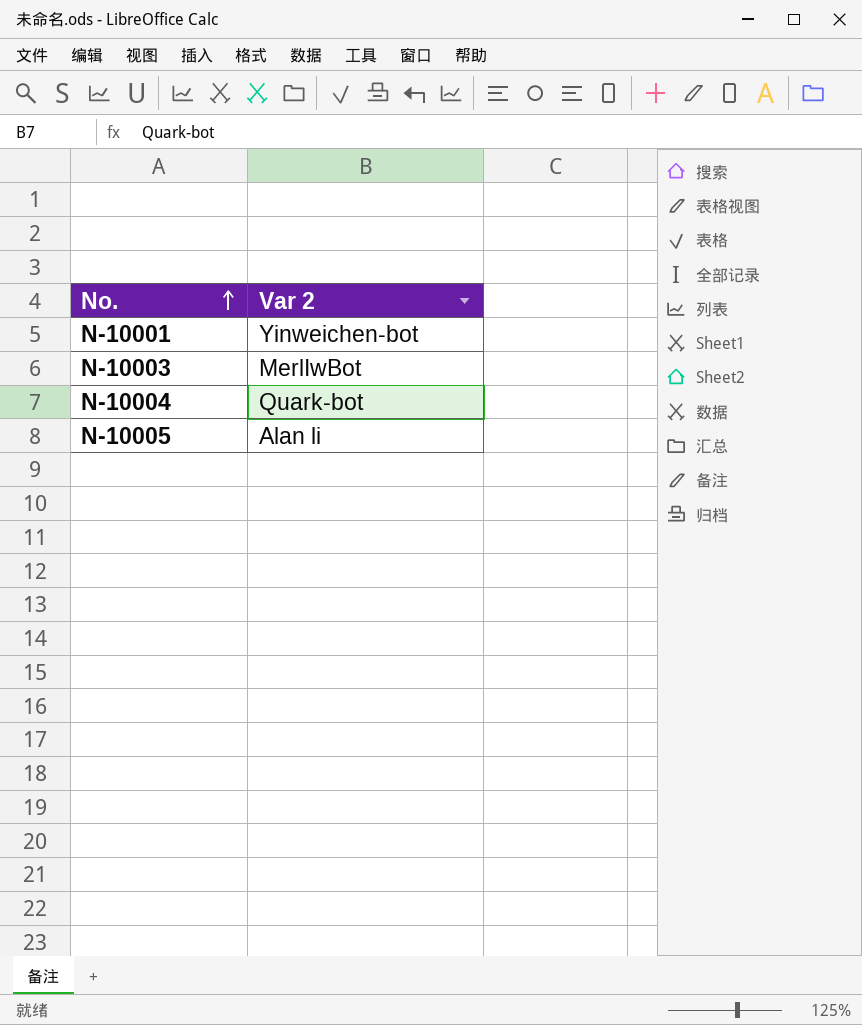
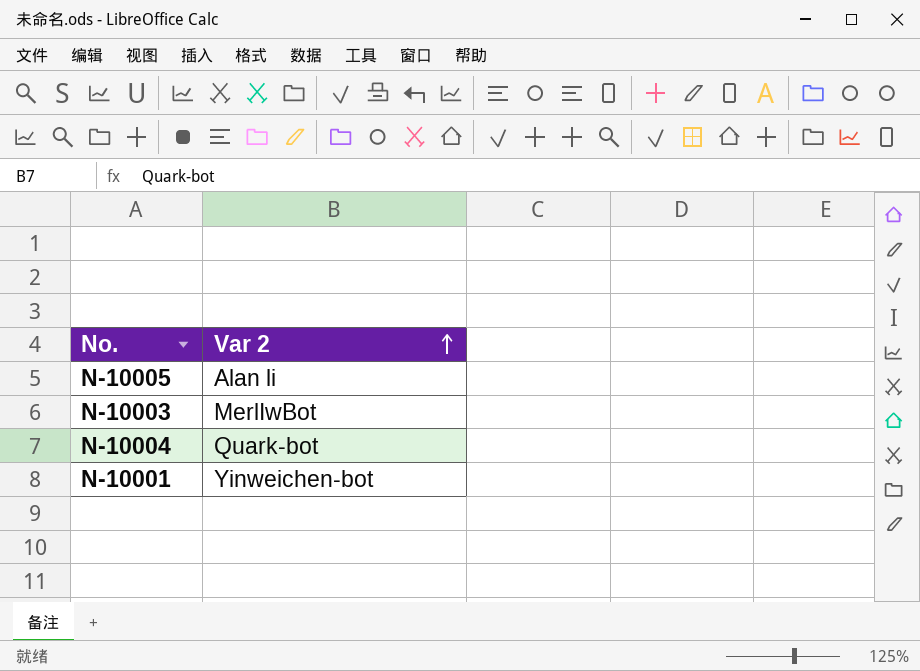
row order: No. ascending -> Var 2 ascending

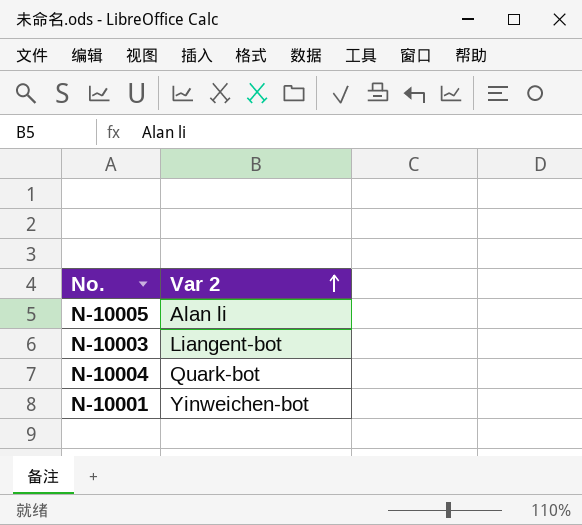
N-10003 | Var 2: MerlIwBot -> Liangent-bot

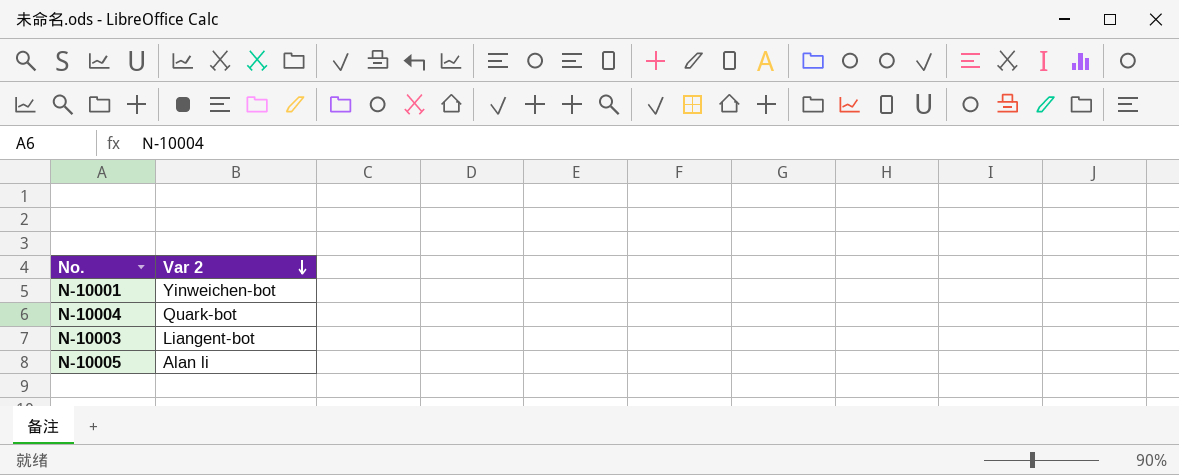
row order: Var 2 ascending -> Var 2 descending

